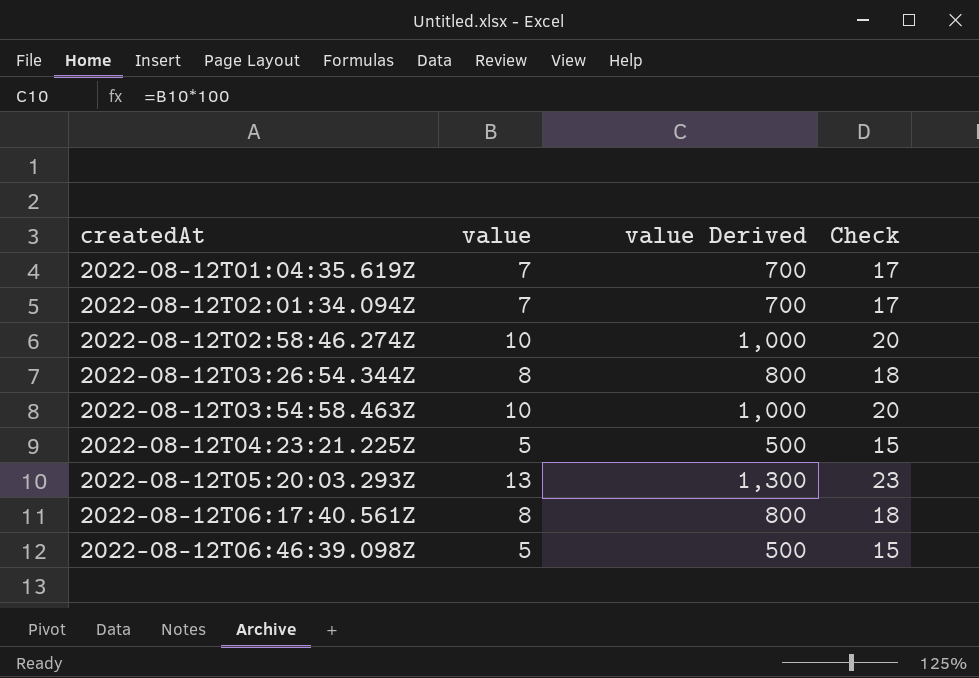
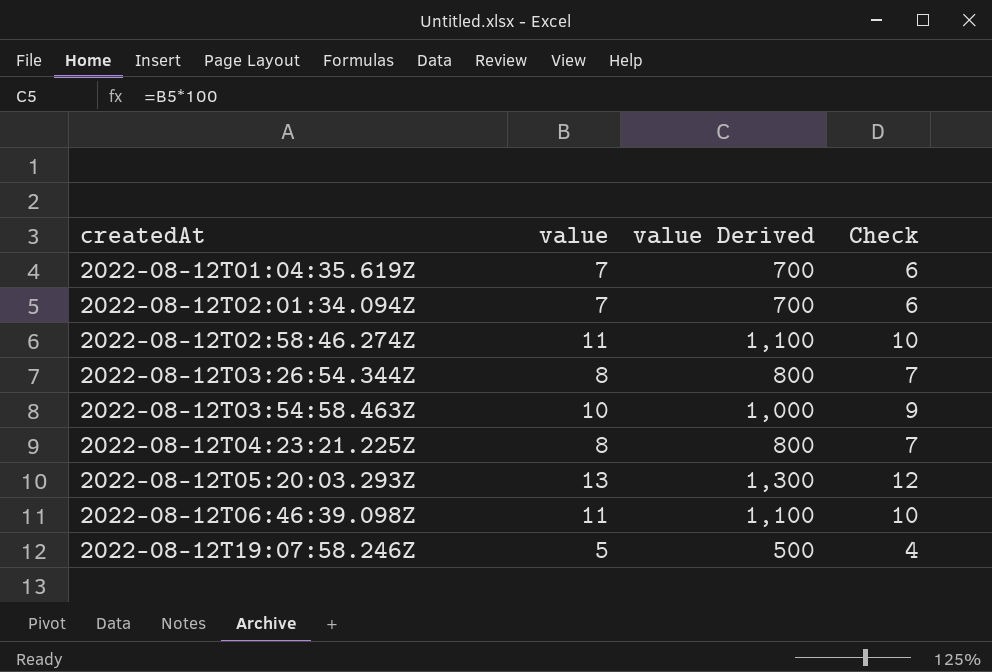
column Check | formula: [value] + 10 -> [value] - 1
row 2022-08-12T06:17:40.561Z: 8 | 800 | 18 -> none
2022-08-12T02:58:46.274Z | value: 10 -> 11
2022-08-12T02:58:46.274Z | value Derived: 1,000 -> 1,100
2022-08-12T04:23:21.225Z | value: 5 -> 8
2022-08-12T04:23:21.225Z | value Derived: 500 -> 800
2022-08-12T06:46:39.098Z | value: 5 -> 11
2022-08-12T06:46:39.098Z | value Derived: 500 -> 1,100
row 2022-08-12T19:07:58.246Z: none -> 5 | 500 | 4

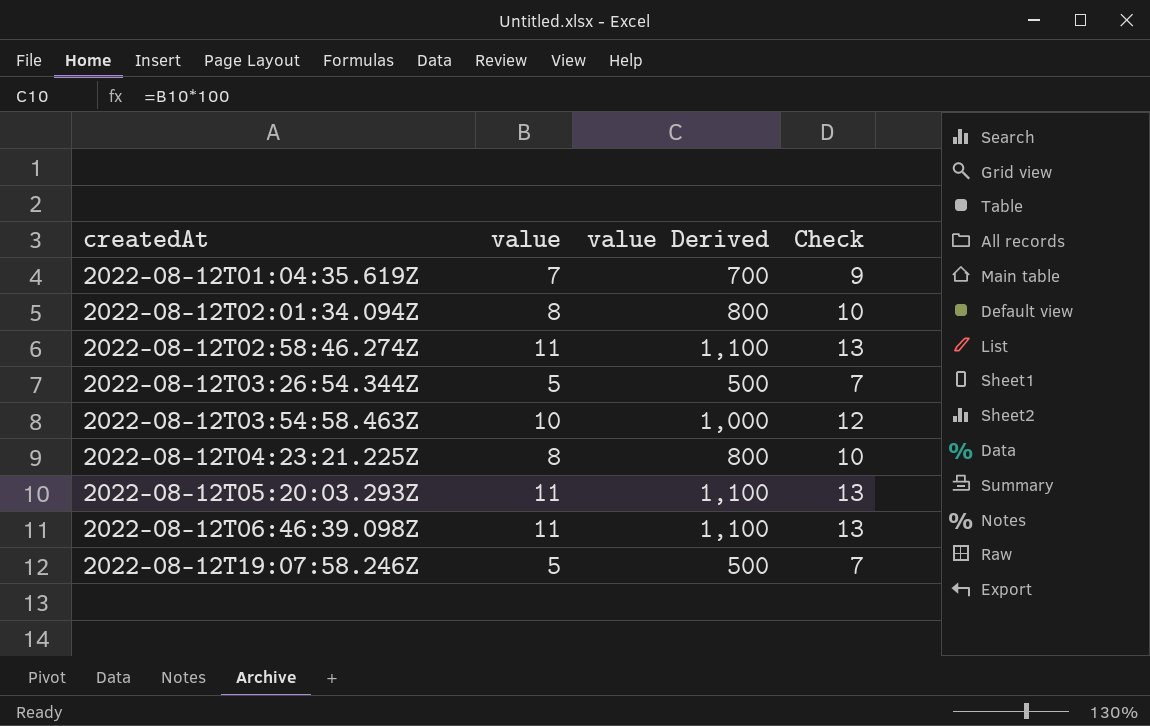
column Check | formula: [value] - 1 -> [value] + 2
2022-08-12T02:01:34.094Z | value: 7 -> 8
2022-08-12T02:01:34.094Z | value Derived: 700 -> 800
2022-08-12T03:26:54.344Z | value: 8 -> 5
2022-08-12T03:26:54.344Z | value Derived: 800 -> 500
2022-08-12T05:20:03.293Z | value: 13 -> 11
2022-08-12T05:20:03.293Z | value Derived: 1,300 -> 1,100

